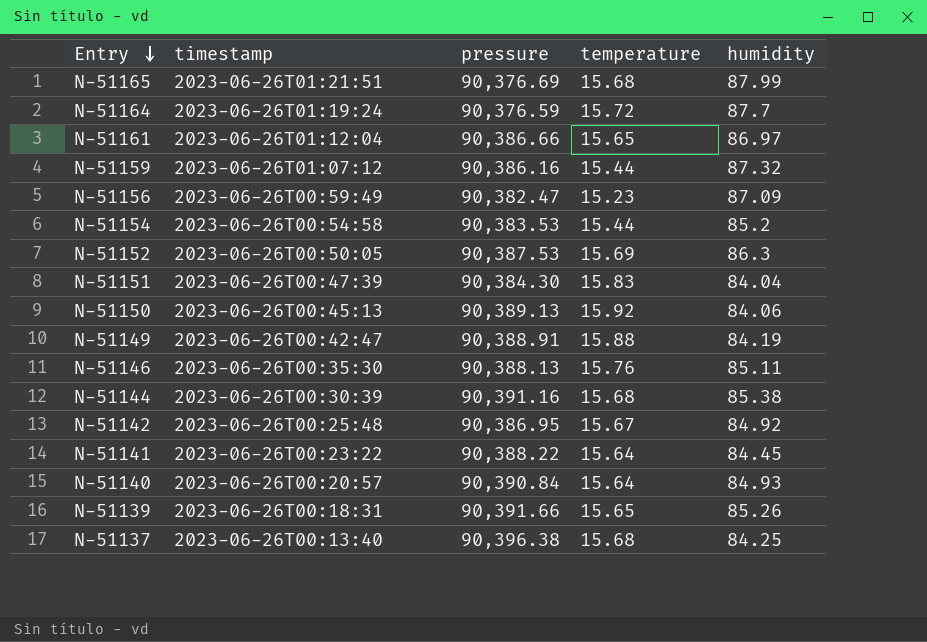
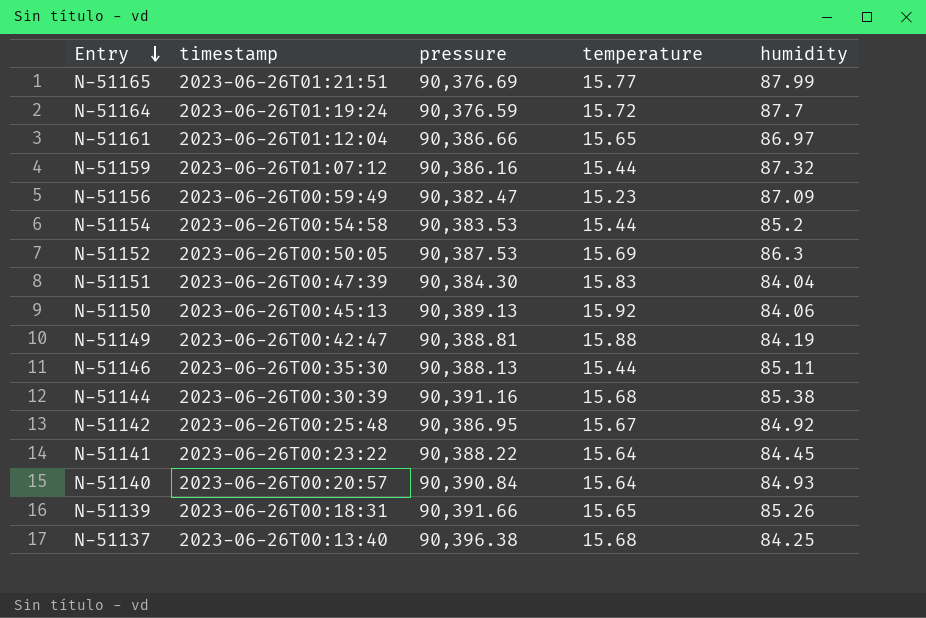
N-51165 | temperature: 15.68 -> 15.77
N-51149 | pressure: 90,388.91 -> 90,388.81
N-51146 | temperature: 15.76 -> 15.44

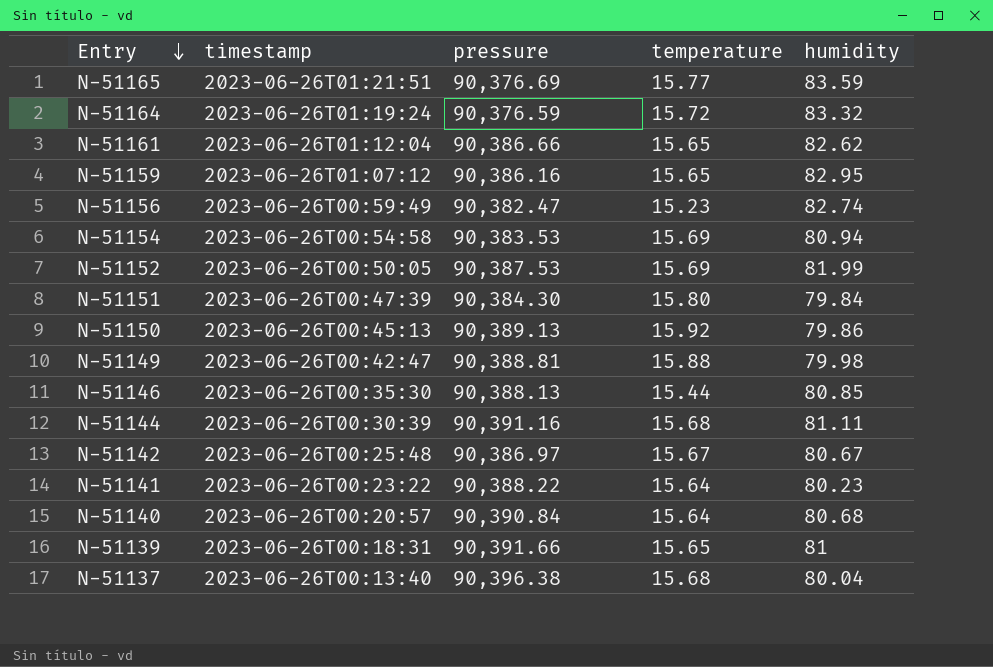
N-51165 | humidity: 87.99 -> 83.59
N-51164 | humidity: 87.7 -> 83.32
N-51161 | humidity: 86.97 -> 82.62
N-51159 | temperature: 15.44 -> 15.65
N-51159 | humidity: 87.32 -> 82.95
N-51156 | humidity: 87.09 -> 82.74
N-51154 | temperature: 15.44 -> 15.69
N-51154 | humidity: 85.2 -> 80.94
N-51152 | humidity: 86.3 -> 81.99
N-51151 | temperature: 15.83 -> 15.80
N-51151 | humidity: 84.04 -> 79.84
N-51150 | humidity: 84.06 -> 79.86
N-51149 | humidity: 84.19 -> 79.98
N-51146 | humidity: 85.11 -> 80.85
N-51144 | humidity: 85.38 -> 81.11
N-51142 | pressure: 90,386.95 -> 90,386.97
N-51142 | humidity: 84.92 -> 80.67
N-51141 | humidity: 84.45 -> 80.23
N-51140 | humidity: 84.93 -> 80.68
N-51139 | humidity: 85.26 -> 81
N-51137 | humidity: 84.25 -> 80.04

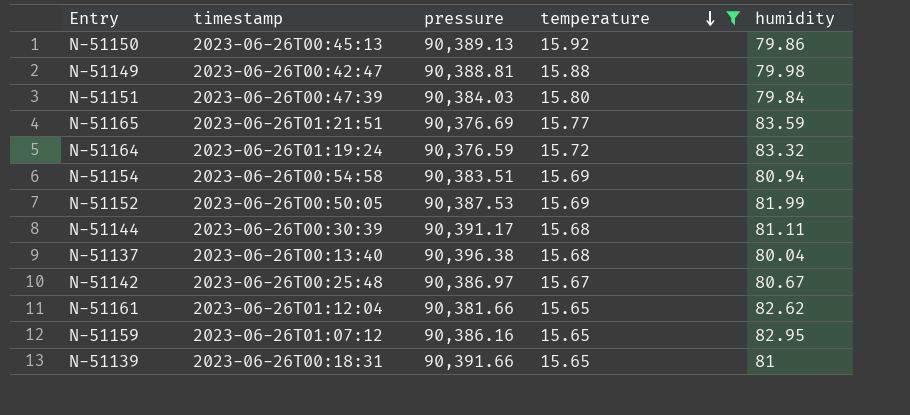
filter: none -> temperature >= 15.65
row order: Entry descending -> temperature descending
N-51151 | pressure: 90,384.30 -> 90,384.03
N-51154 | pressure: 90,383.53 -> 90,383.51
N-51144 | pressure: 90,391.16 -> 90,391.17
N-51161 | pressure: 90,386.66 -> 90,381.66

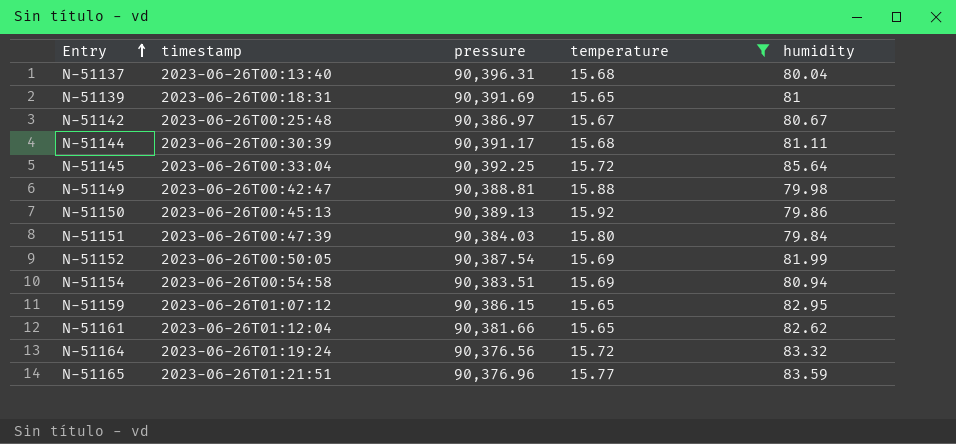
row order: temperature descending -> Entry ascending
N-51137 | pressure: 90,396.38 -> 90,396.31
N-51139 | pressure: 90,391.66 -> 90,391.69
row N-51145: none -> 2023-06-26T00:33:04 | 90,392.25 | 15.72 | 85.64
N-51152 | pressure: 90,387.53 -> 90,387.54
N-51159 | pressure: 90,386.16 -> 90,386.15
N-51164 | pressure: 90,376.59 -> 90,376.56
N-51165 | pressure: 90,376.69 -> 90,376.96

